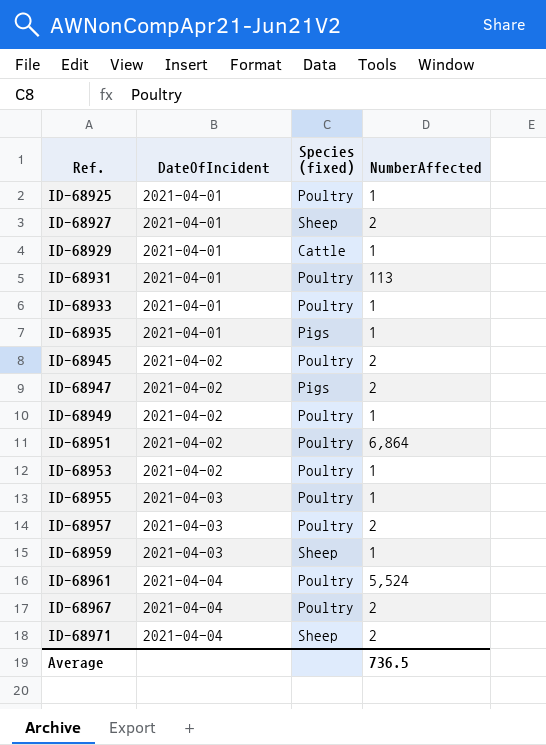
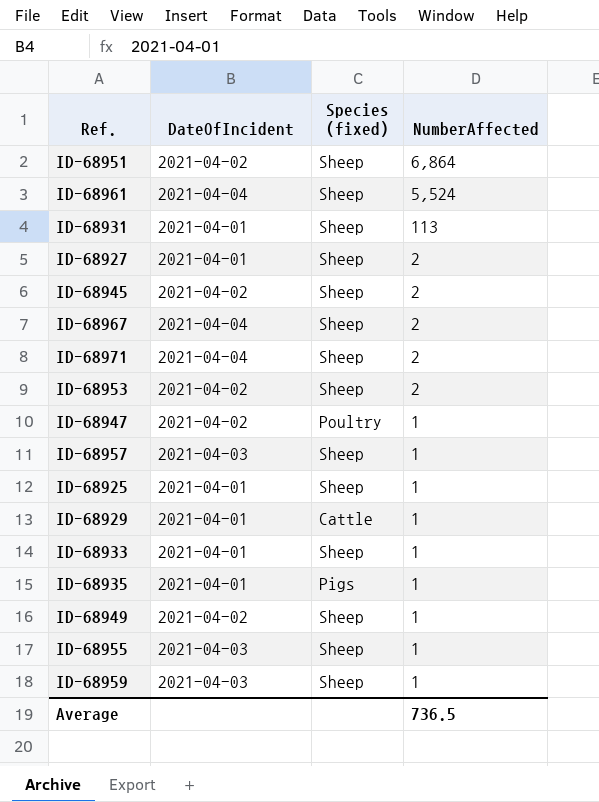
row order: Ref. ascending -> NumberAffected descending
ID-68951 | Species (fixed): Poultry -> Sheep
ID-68961 | Species (fixed): Poultry -> Sheep
ID-68931 | Species (fixed): Poultry -> Sheep
ID-68945 | Species (fixed): Poultry -> Sheep
ID-68967 | Species (fixed): Poultry -> Sheep
ID-68953 | Species (fixed): Poultry -> Sheep
ID-68953 | NumberAffected: 1 -> 2
ID-68947 | Species (fixed): Pigs -> Poultry
ID-68947 | NumberAffected: 2 -> 1
ID-68957 | Species (fixed): Poultry -> Sheep
ID-68957 | NumberAffected: 2 -> 1
ID-68925 | Species (fixed): Poultry -> Sheep
ID-68933 | Species (fixed): Poultry -> Sheep
ID-68949 | Species (fixed): Poultry -> Sheep
ID-68955 | Species (fixed): Poultry -> Sheep

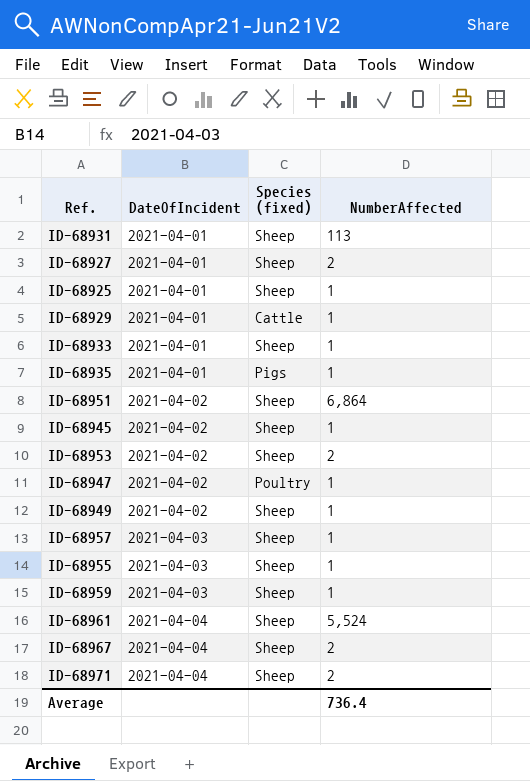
row order: NumberAffected descending -> DateOfIncident ascending
ID-68945 | NumberAffected: 2 -> 1
Average | NumberAffected: 736.5 -> 736.4

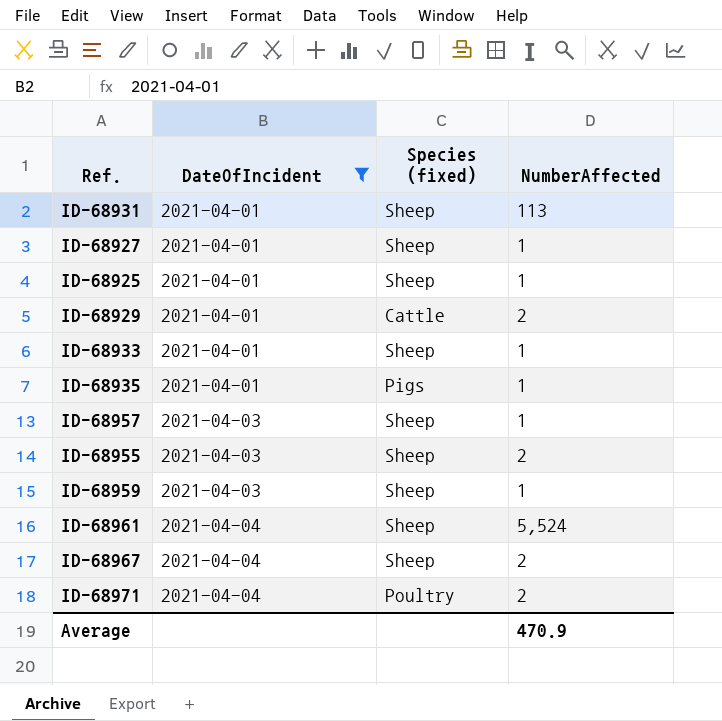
filter: none -> DateOfIncident != 2021-04-02
ID-68927 | NumberAffected: 2 -> 1
ID-68929 | NumberAffected: 1 -> 2
ID-68955 | NumberAffected: 1 -> 2
ID-68971 | Species (fixed): Sheep -> Poultry
Average | NumberAffected: 736.4 -> 470.9

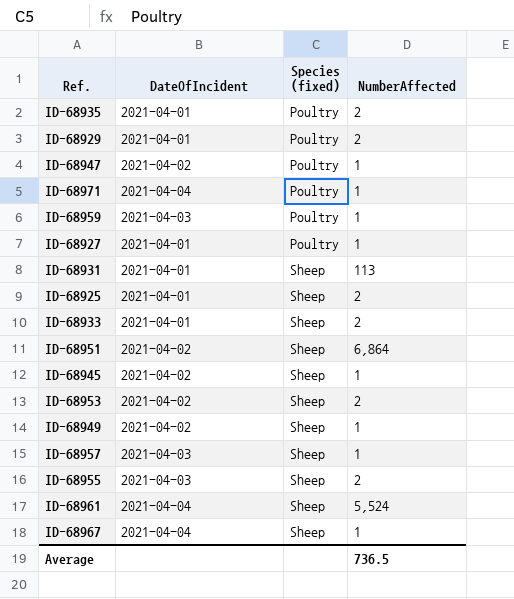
filter: DateOfIncident != 2021-04-02 -> none
row order: DateOfIncident ascending -> Species (fixed) ascending
ID-68935 | Species (fixed): Pigs -> Poultry
ID-68935 | NumberAffected: 1 -> 2
ID-68929 | Species (fixed): Cattle -> Poultry
ID-68971 | NumberAffected: 2 -> 1
ID-68959 | Species (fixed): Sheep -> Poultry
ID-68927 | Species (fixed): Sheep -> Poultry
ID-68925 | NumberAffected: 1 -> 2
ID-68933 | NumberAffected: 1 -> 2
ID-68967 | NumberAffected: 2 -> 1
Average | NumberAffected: 470.9 -> 736.5

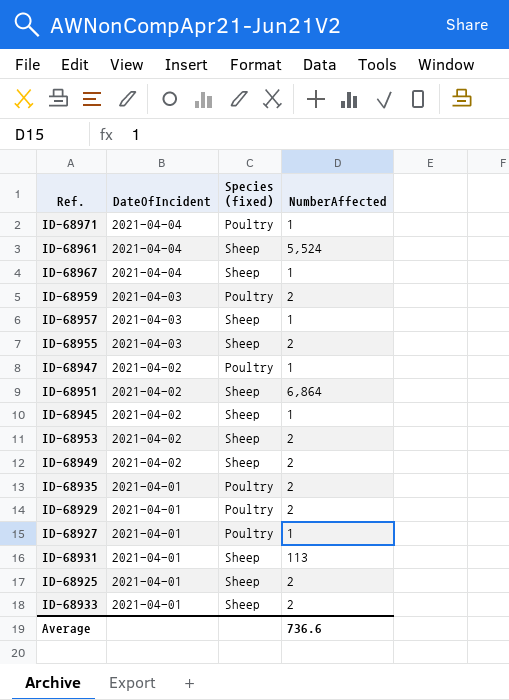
row order: Species (fixed) ascending -> DateOfIncident descending
ID-68959 | NumberAffected: 1 -> 2
ID-68949 | NumberAffected: 1 -> 2
Average | NumberAffected: 736.5 -> 736.6

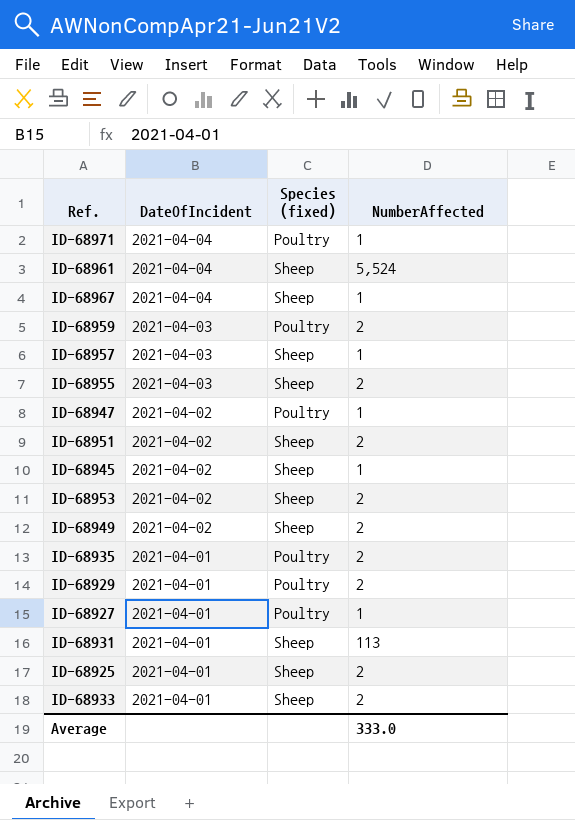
ID-68951 | NumberAffected: 6,864 -> 2
Average | NumberAffected: 736.6 -> 333.0

